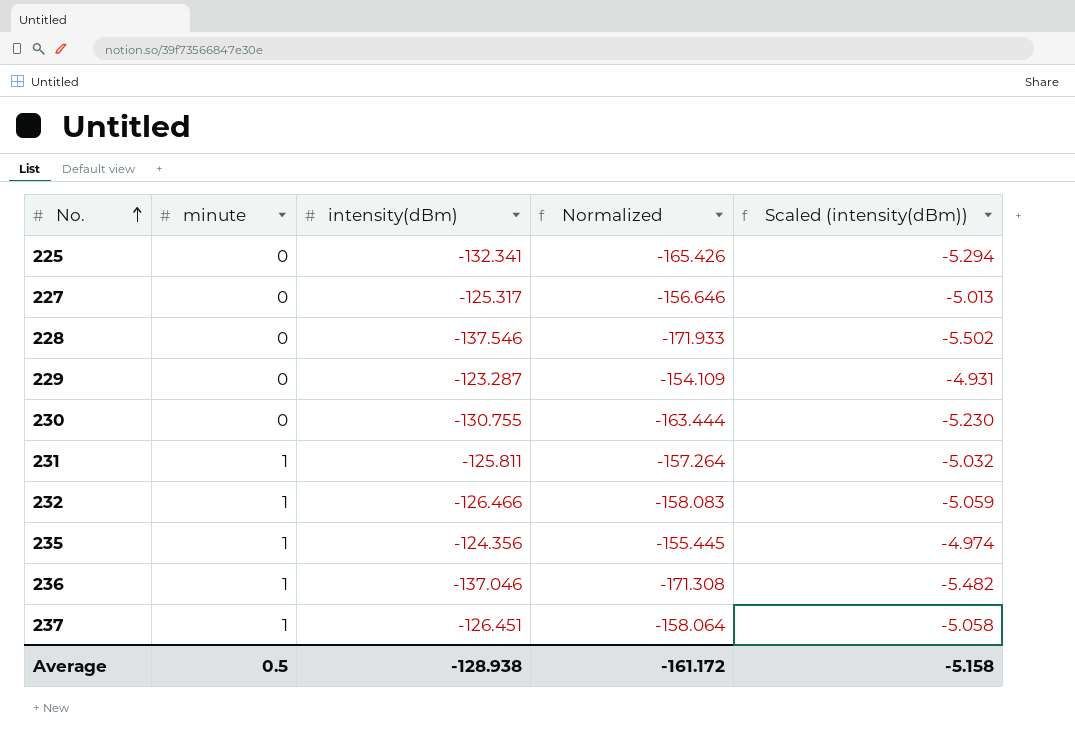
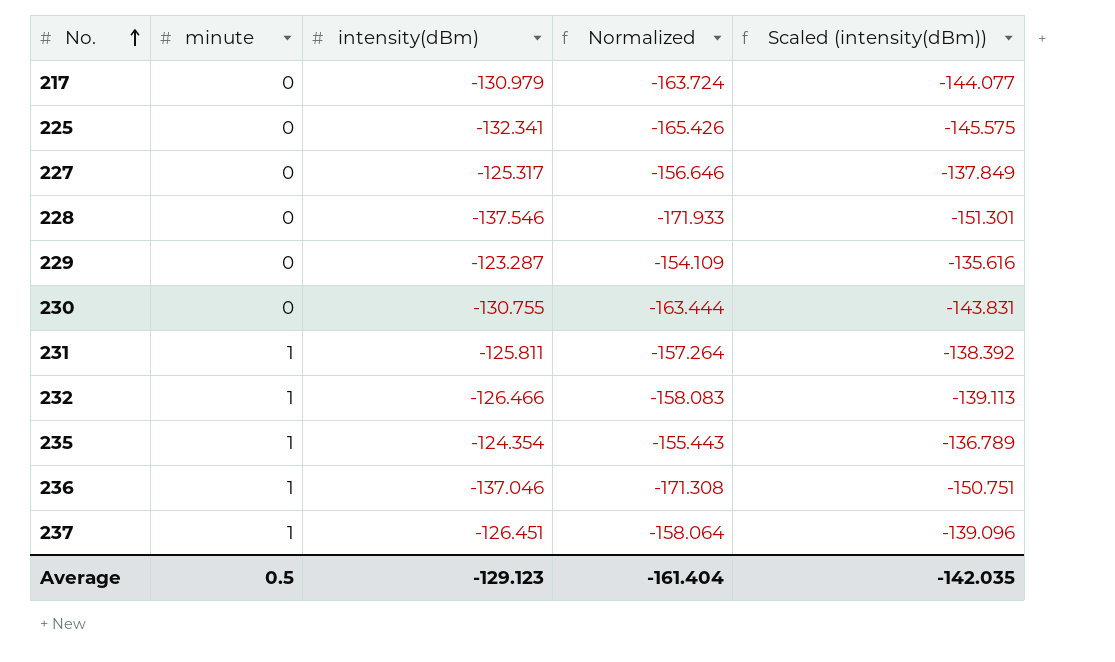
column Scaled (intensity(dBm)) | formula: [intensity(dBm)] * 0.04 -> [intensity(dBm)] * 1.1
row 217: none -> 0 | -130.979 | -163.724 | -144.077
235 | intensity(dBm): -124.356 -> -124.354
235 | Normalized: -155.445 -> -155.443
Average | intensity(dBm): -128.938 -> -129.123
Average | Normalized: -161.172 -> -161.404
Average | Scaled (intensity(dBm)): -5.158 -> -142.035

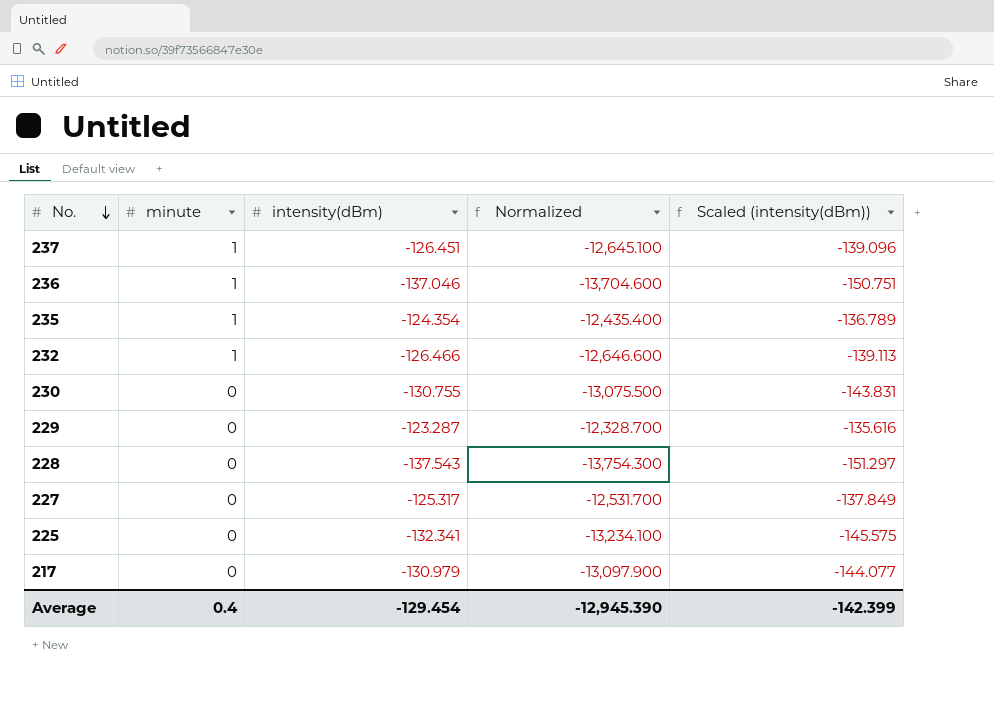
row order: No. ascending -> No. descending
column Normalized | formula: [intensity(dBm)] * 1.25 -> [intensity(dBm)] * 100
row 231: 1 | -125.811 | -157.264 | -138.392 -> none
228 | intensity(dBm): -137.546 -> -137.543
228 | Scaled (intensity(dBm)): -151.301 -> -151.297
Average | minute: 0.5 -> 0.4
Average | intensity(dBm): -129.123 -> -129.454
Average | Normalized: -161.404 -> -12,945.390
Average | Scaled (intensity(dBm)): -142.035 -> -142.399

